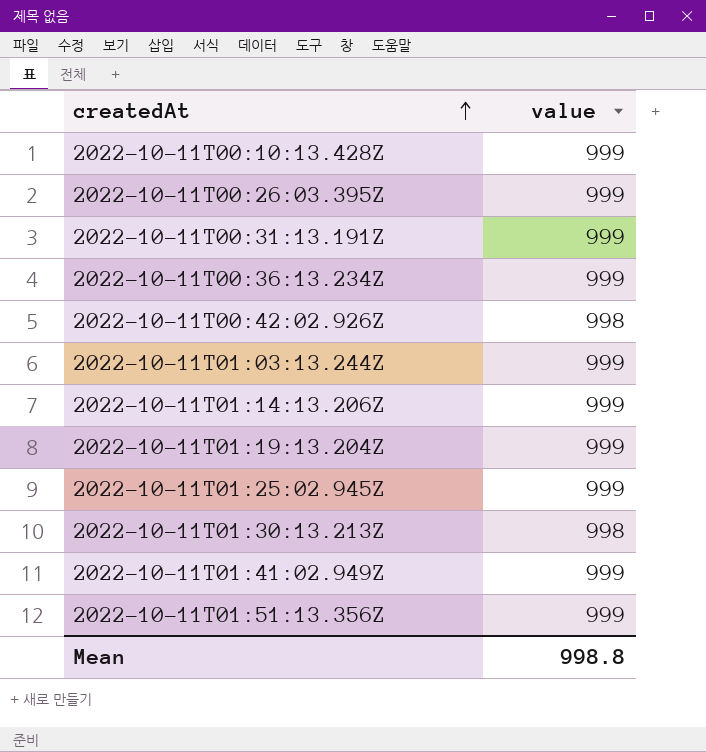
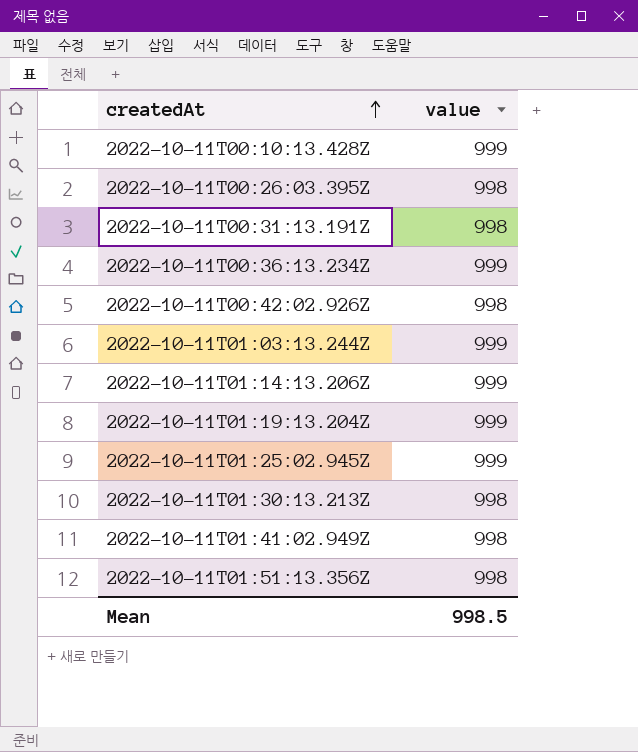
2022-10-11T00:26:03.395Z | value: 999 -> 998
2022-10-11T00:31:13.191Z | value: 999 -> 998
2022-10-11T01:41:02.949Z | value: 999 -> 998
2022-10-11T01:51:13.356Z | value: 999 -> 998
Mean | value: 998.8 -> 998.5

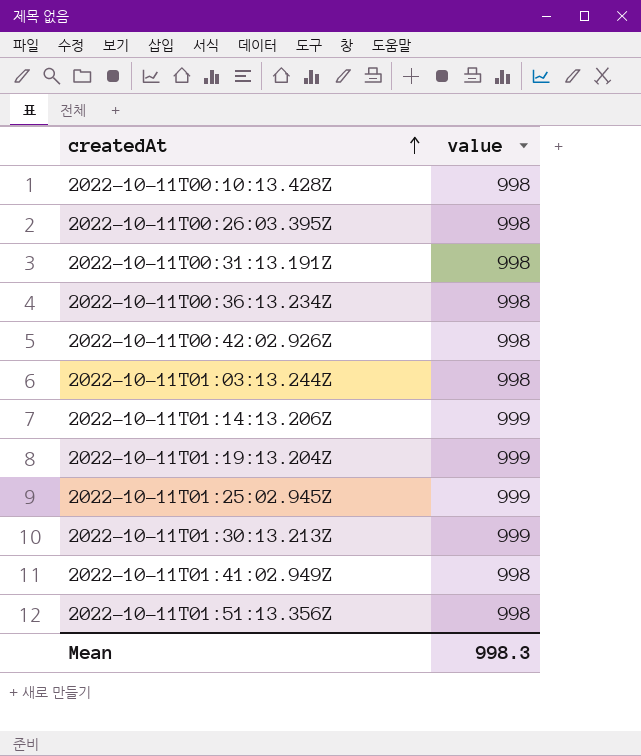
2022-10-11T00:10:13.428Z | value: 999 -> 998
2022-10-11T00:36:13.234Z | value: 999 -> 998
2022-10-11T01:03:13.244Z | value: 999 -> 998
2022-10-11T01:30:13.213Z | value: 998 -> 999
Mean | value: 998.5 -> 998.3

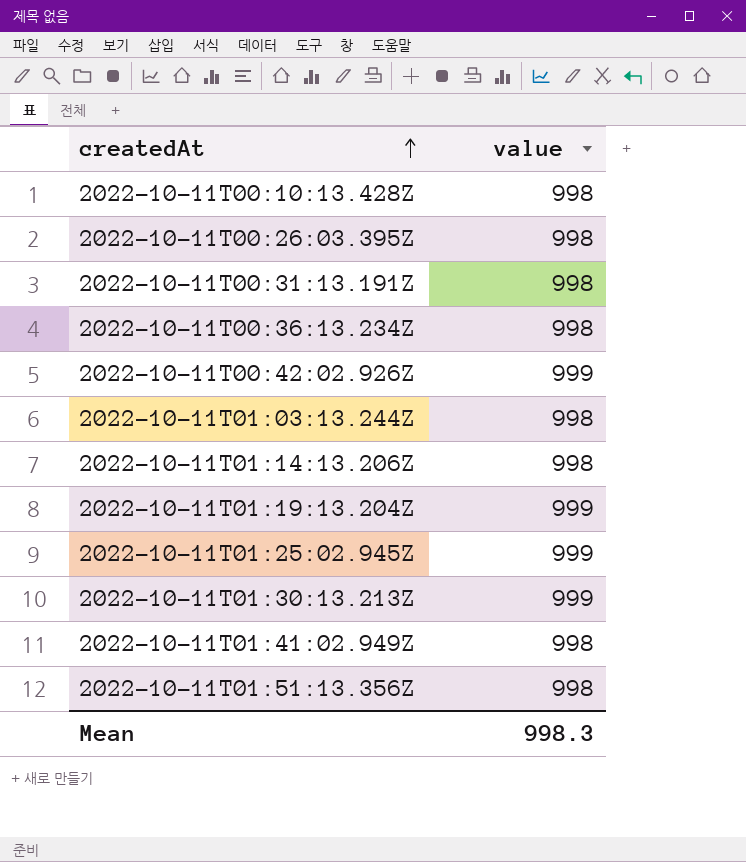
2022-10-11T00:42:02.926Z | value: 998 -> 999
2022-10-11T01:14:13.206Z | value: 999 -> 998

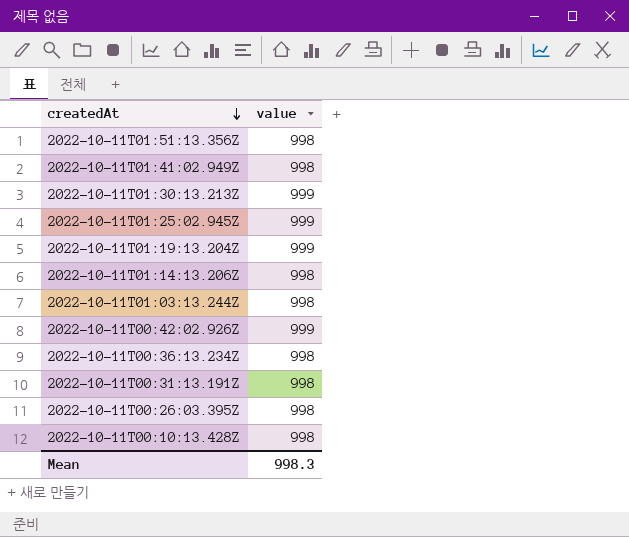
row order: createdAt ascending -> createdAt descending

